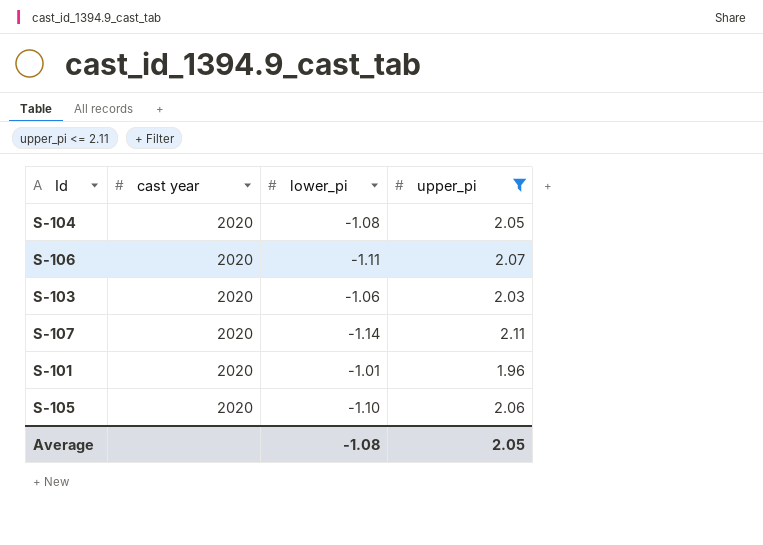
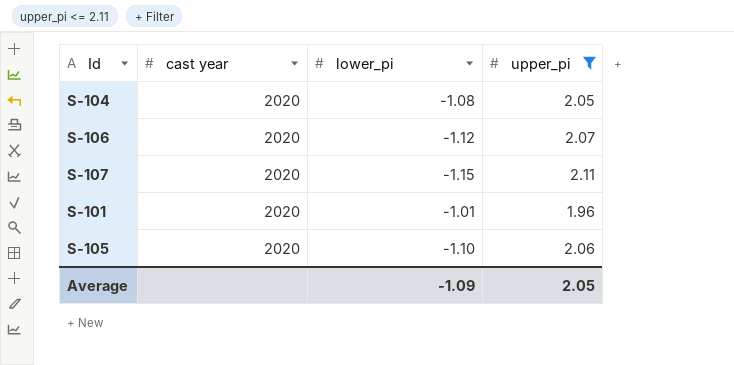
row S-103: 2020 | -1.06 | 2.03 -> none
S-106 | lower_pi: -1.11 -> -1.12
S-107 | lower_pi: -1.14 -> -1.15
Average | lower_pi: -1.08 -> -1.09

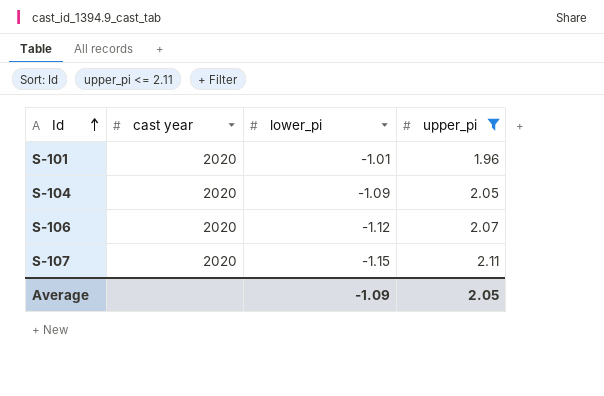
row order: none -> Id ascending
row S-105: 2020 | -1.10 | 2.06 -> none
S-104 | lower_pi: -1.08 -> -1.09

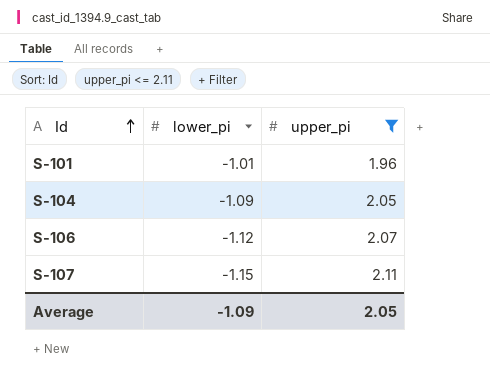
column cast year | position: 2 -> none

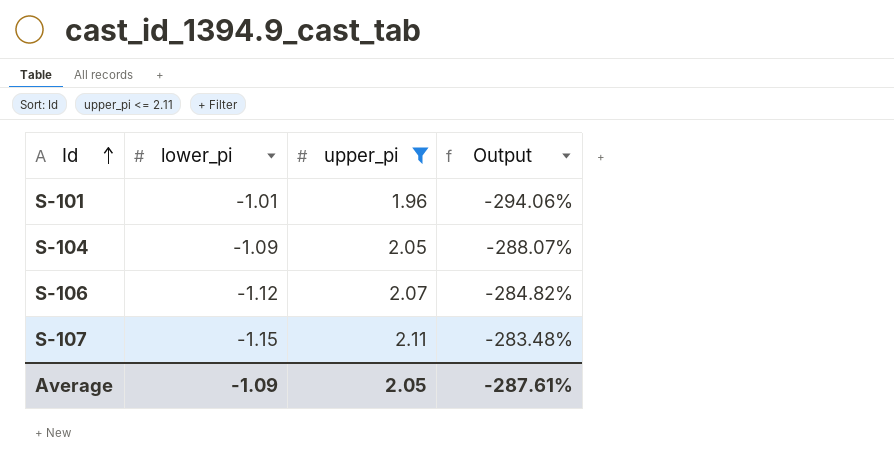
column Output | formula: none -> ([upper_pi] - [lower_pi]) / [lower_pi]

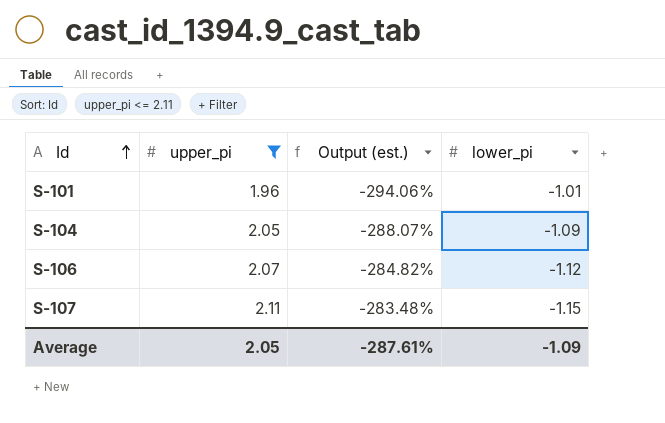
column name: Output -> Output (est.)
column lower_pi | position: 2 -> 4

